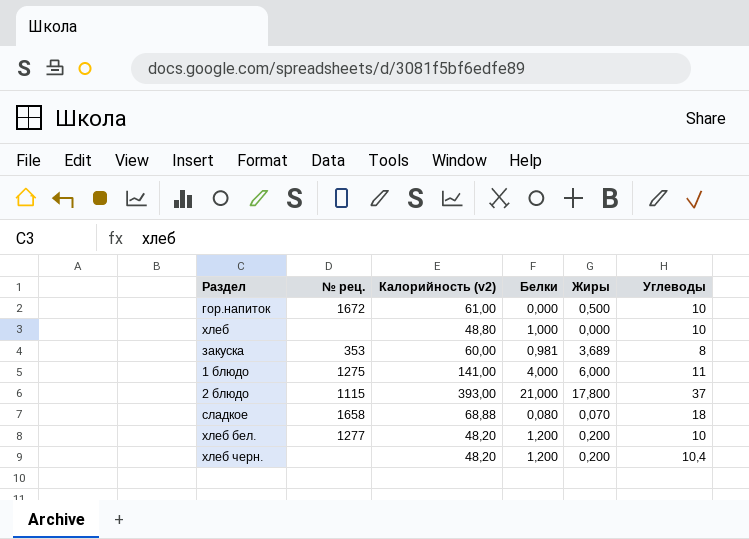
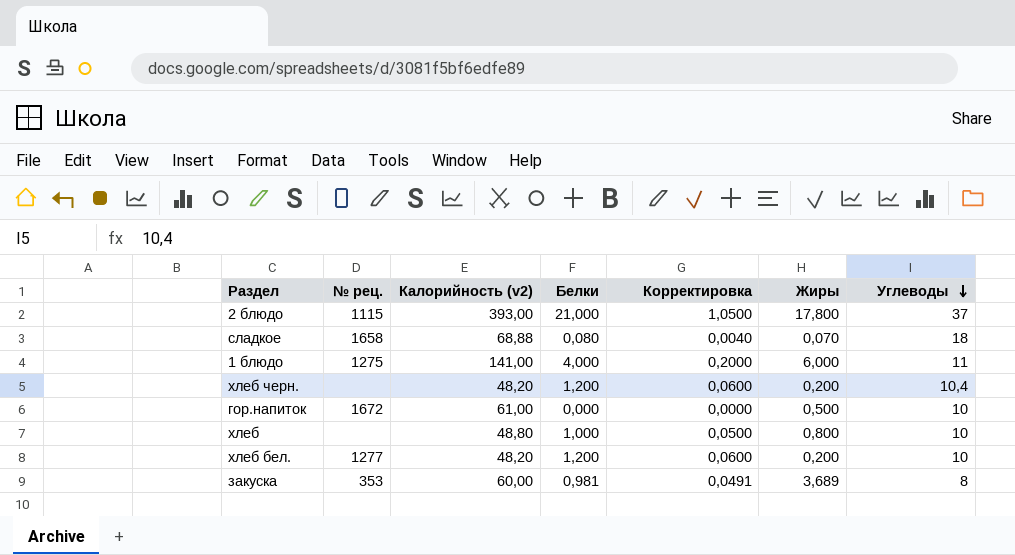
row order: none -> Углеводы descending
column Корректировка | formula: none -> [Белки] * 0,05
хлеб | Жиры: 0,000 -> 0,800

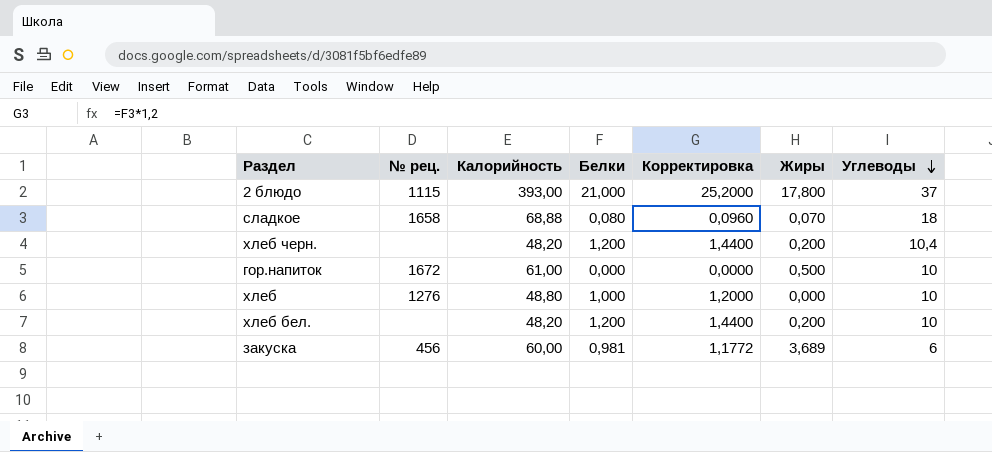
column name: Калорийность (v2) -> Калорийность
column Корректировка | formula: [Белки] * 0,05 -> [Белки] * 1,2
row 1 блюдо: 1275 | 141,00 | 4,000 | 0,2000 | 6,000 | 11 -> none
хлеб | № рец.: none -> 1276
хлеб | Жиры: 0,800 -> 0,000
хлеб бел. | № рец.: 1277 -> none
закуска | № рец.: 353 -> 456
закуска | Углеводы: 8 -> 6

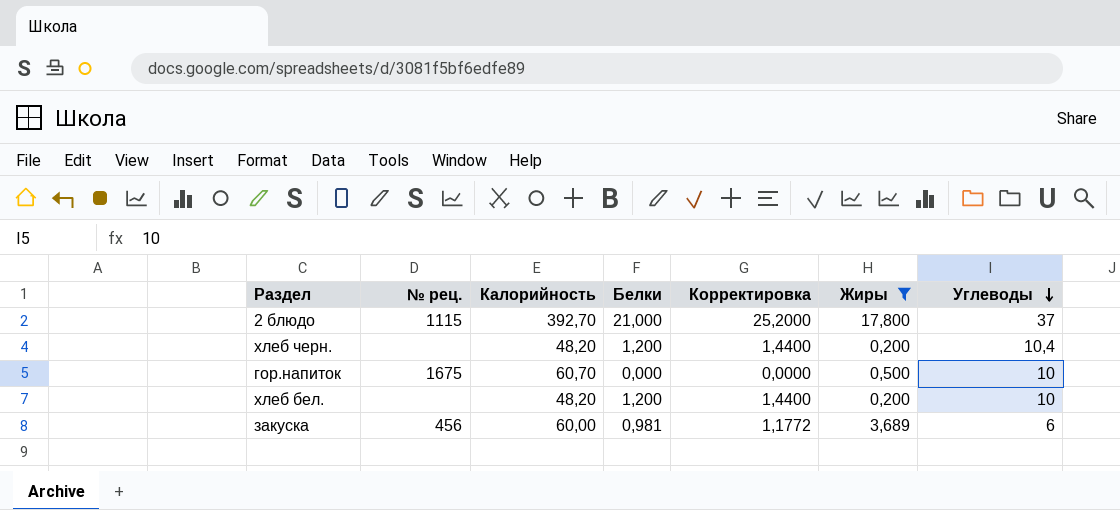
filter: none -> Жиры >= 0,200
2 блюдо | Калорийность: 393,00 -> 392,70
гор.напиток | № рец.: 1672 -> 1675
гор.напиток | Калорийность: 61,00 -> 60,70

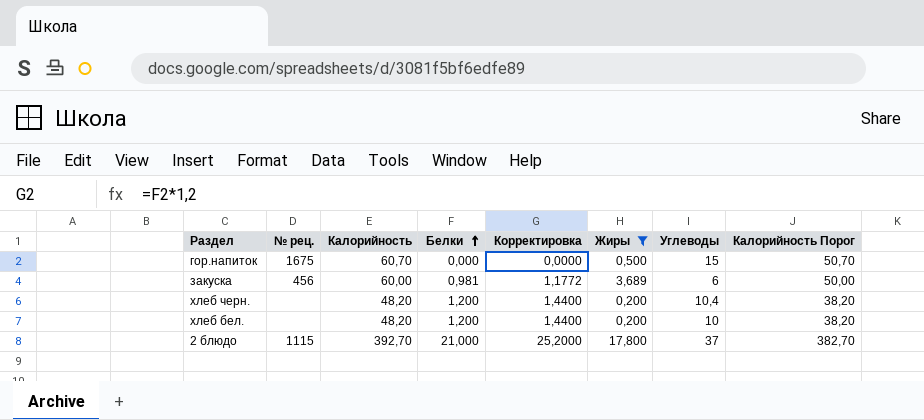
row order: Углеводы descending -> Белки ascending
column Калорийность Порог | formula: none -> [Калорийность] - 10
гор.напиток | Углеводы: 10 -> 15

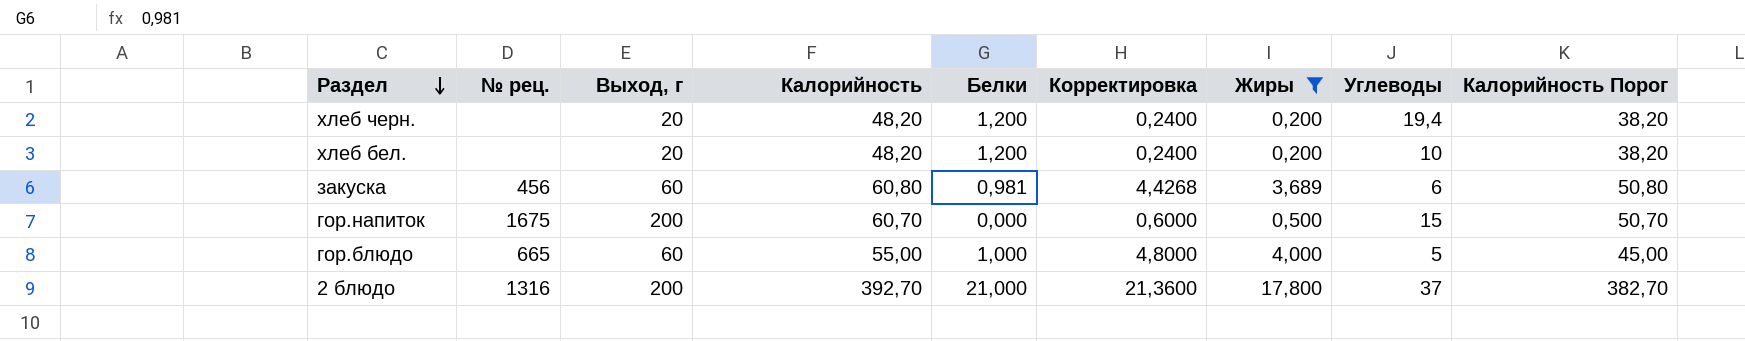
row order: Белки ascending -> Раздел descending
column Выход, г | position: none -> 3
column Корректировка | formula: [Белки] * 1,2 -> [Жиры] * 1,2
хлеб черн. | Углеводы: 10,4 -> 19,4
закуска | Калорийность: 60,00 -> 60,80
закуска | Калорийность Порог: 50,00 -> 50,80
row гор.блюдо: none -> 665 | 60 | 55,00 | 1,000 | 4,8000 | 4,000 | 5 | 45,00
2 блюдо | № рец.: 1115 -> 1316

